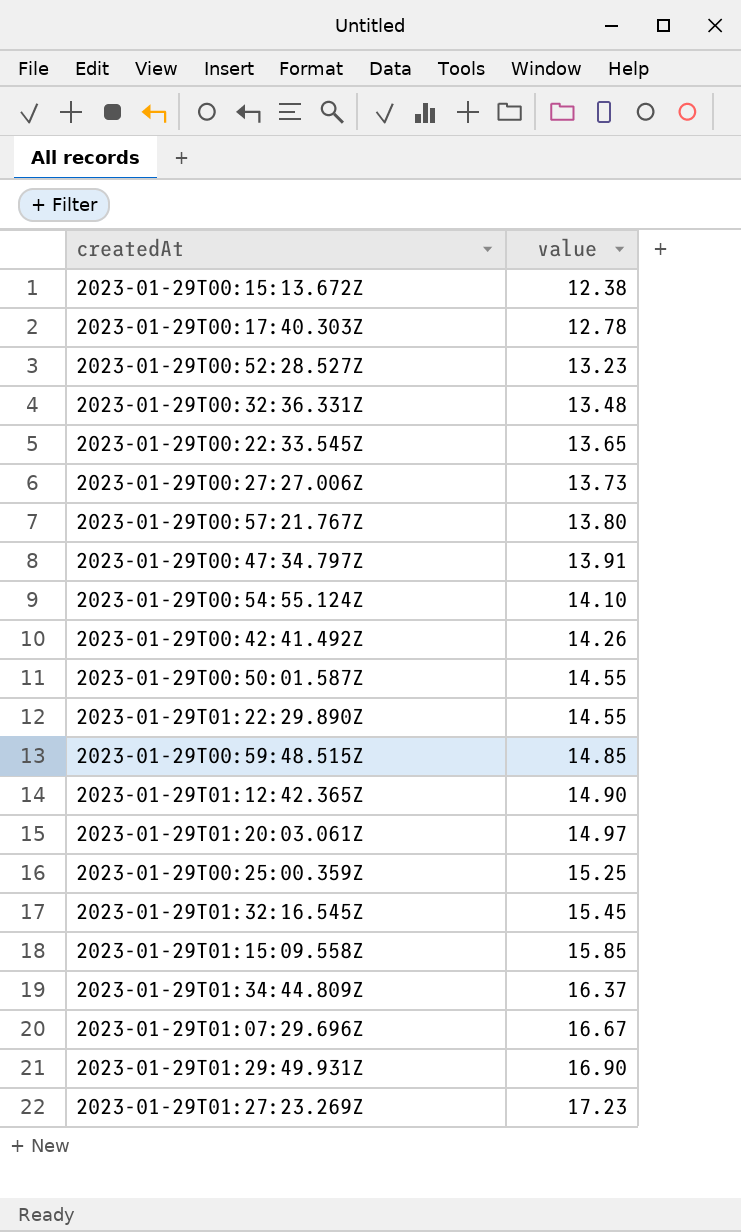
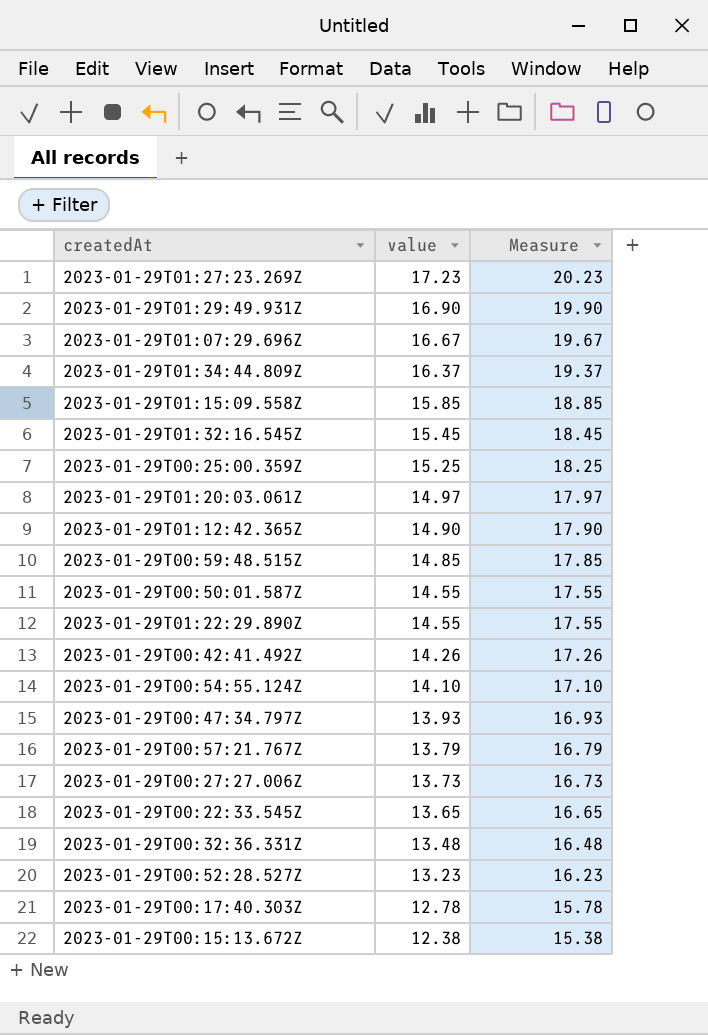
row order: value ascending -> value descending
column Measure | formula: none -> [value] + 3
2023-01-29T00:47:34.797Z | value: 13.91 -> 13.93
2023-01-29T00:57:21.767Z | value: 13.80 -> 13.79

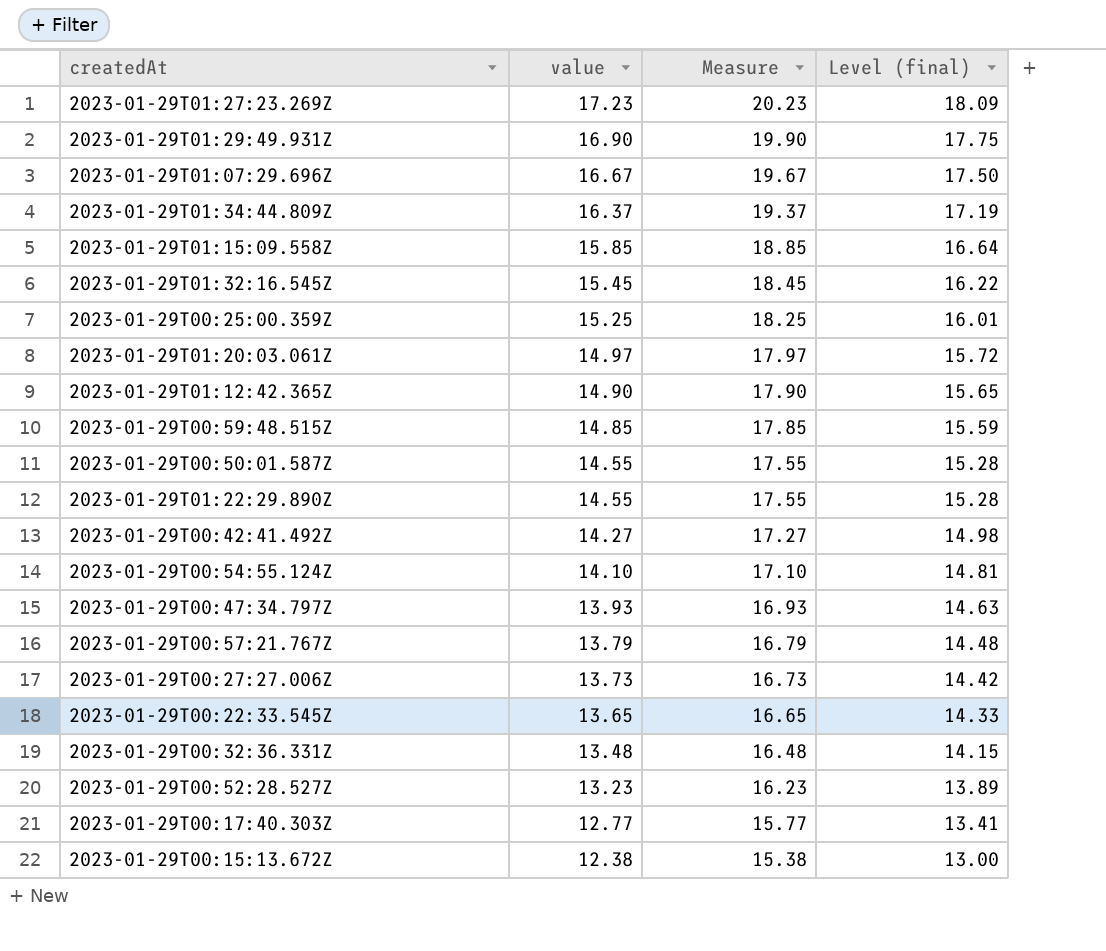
column Level (final) | formula: none -> [value] * 1.05
2023-01-29T00:42:41.492Z | value: 14.26 -> 14.27
2023-01-29T00:42:41.492Z | Measure: 17.26 -> 17.27
2023-01-29T00:17:40.303Z | value: 12.78 -> 12.77
2023-01-29T00:17:40.303Z | Measure: 15.78 -> 15.77

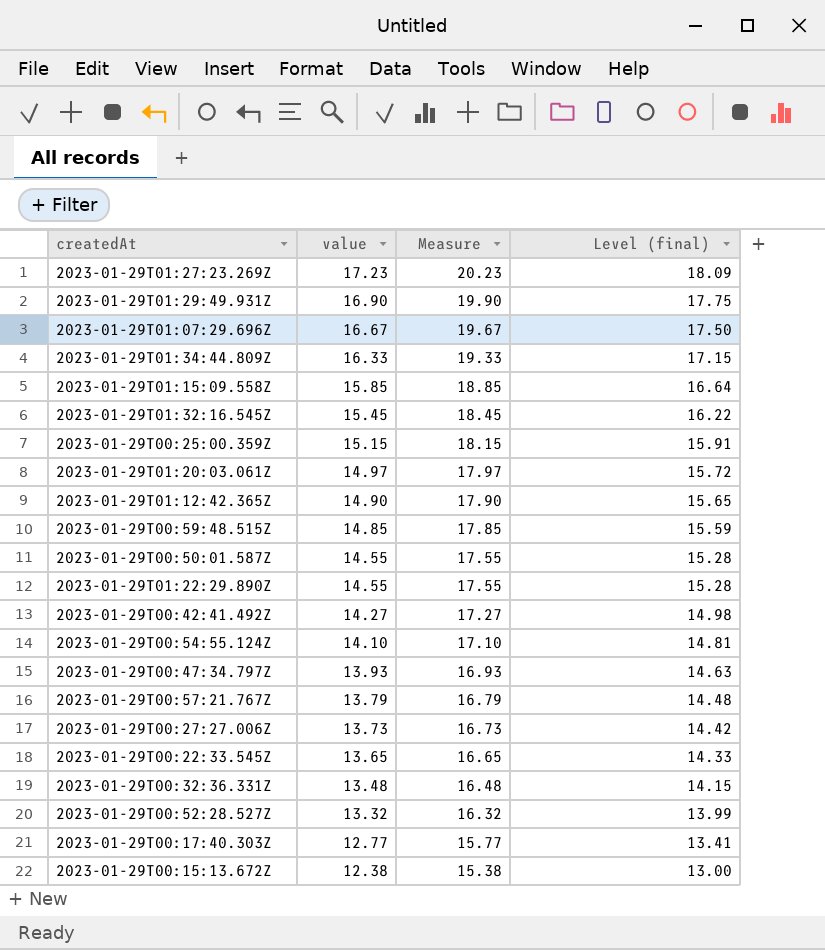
2023-01-29T01:34:44.809Z | value: 16.37 -> 16.33
2023-01-29T01:34:44.809Z | Measure: 19.37 -> 19.33
2023-01-29T01:34:44.809Z | Level (final): 17.19 -> 17.15
2023-01-29T00:25:00.359Z | value: 15.25 -> 15.15
2023-01-29T00:25:00.359Z | Measure: 18.25 -> 18.15
2023-01-29T00:25:00.359Z | Level (final): 16.01 -> 15.91
2023-01-29T00:52:28.527Z | value: 13.23 -> 13.32
2023-01-29T00:52:28.527Z | Measure: 16.23 -> 16.32
2023-01-29T00:52:28.527Z | Level (final): 13.89 -> 13.99

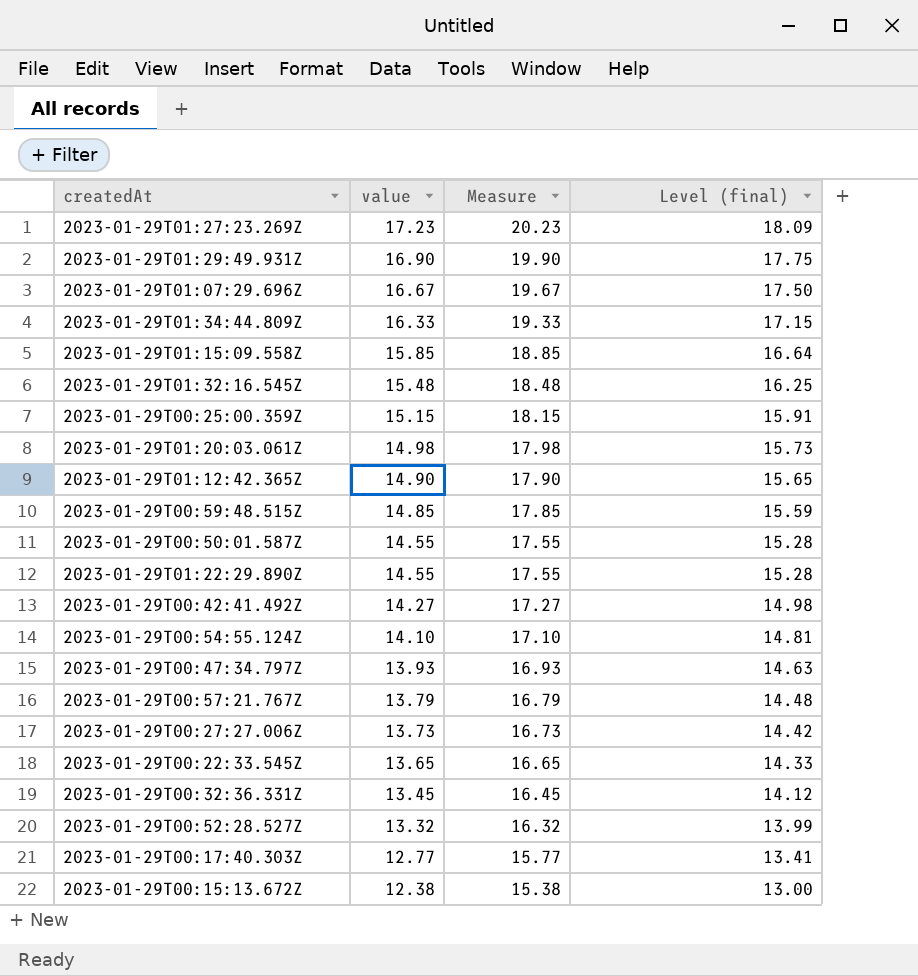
2023-01-29T01:32:16.545Z | value: 15.45 -> 15.48
2023-01-29T01:32:16.545Z | Measure: 18.45 -> 18.48
2023-01-29T01:32:16.545Z | Level (final): 16.22 -> 16.25
2023-01-29T01:20:03.061Z | value: 14.97 -> 14.98
2023-01-29T01:20:03.061Z | Measure: 17.97 -> 17.98
2023-01-29T01:20:03.061Z | Level (final): 15.72 -> 15.73
2023-01-29T00:32:36.331Z | value: 13.48 -> 13.45
2023-01-29T00:32:36.331Z | Measure: 16.48 -> 16.45
2023-01-29T00:32:36.331Z | Level (final): 14.15 -> 14.12

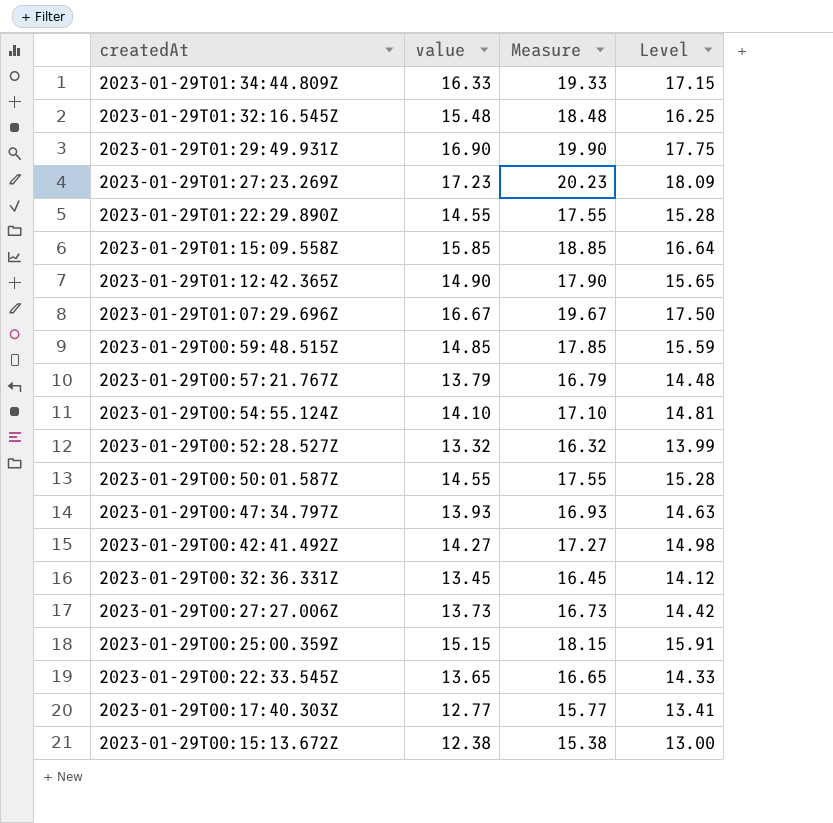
row order: value descending -> createdAt descending
column name: Level (final) -> Level
row 2023-01-29T01:20:03.061Z: 14.98 | 17.98 | 15.73 -> none

